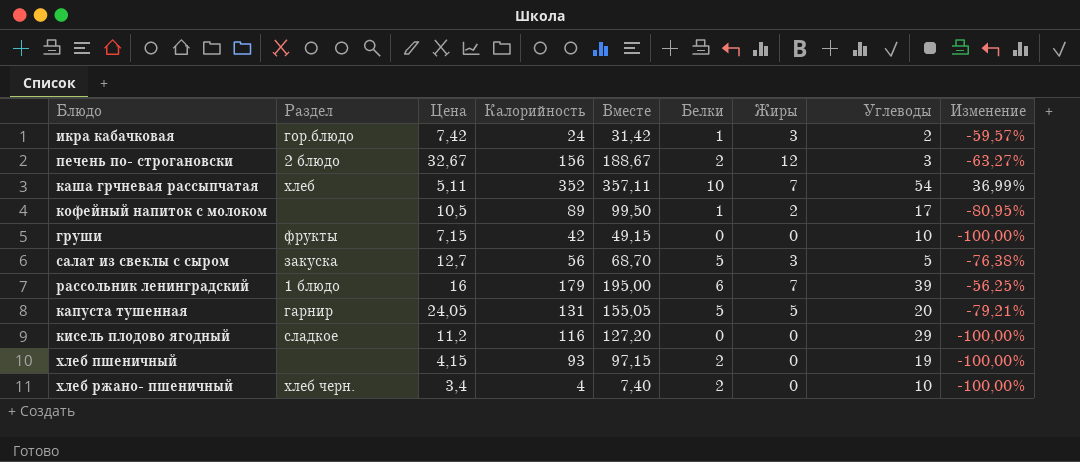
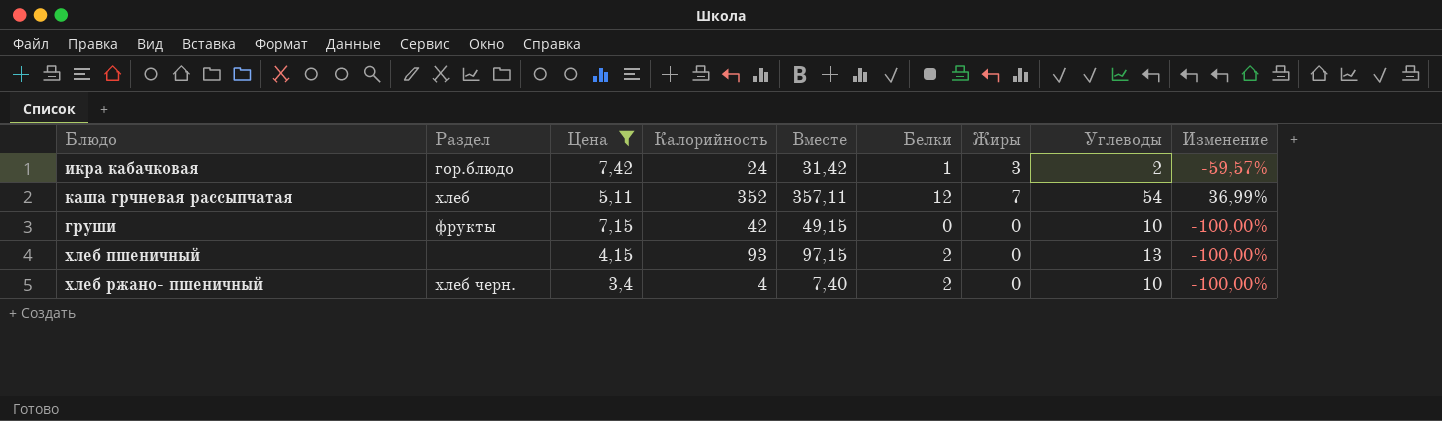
filter: none -> Цена <= 7,42
каша грчневая рассыпчатая | Белки: 10 -> 12
хлеб пшеничный | Углеводы: 19 -> 13

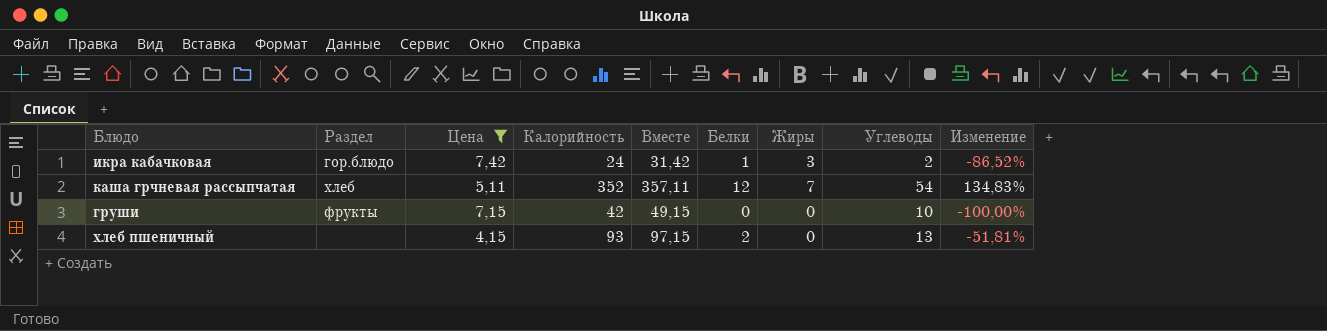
column Изменение | formula: ([Жиры] - [Цена]) / [Цена] -> ([Белки] - [Цена]) / [Цена]
row хлеб ржано- пшеничный: хлеб черн. | 3,4 | 4 | 7,40 | 2 | 0 | 10 | -100,00% -> none

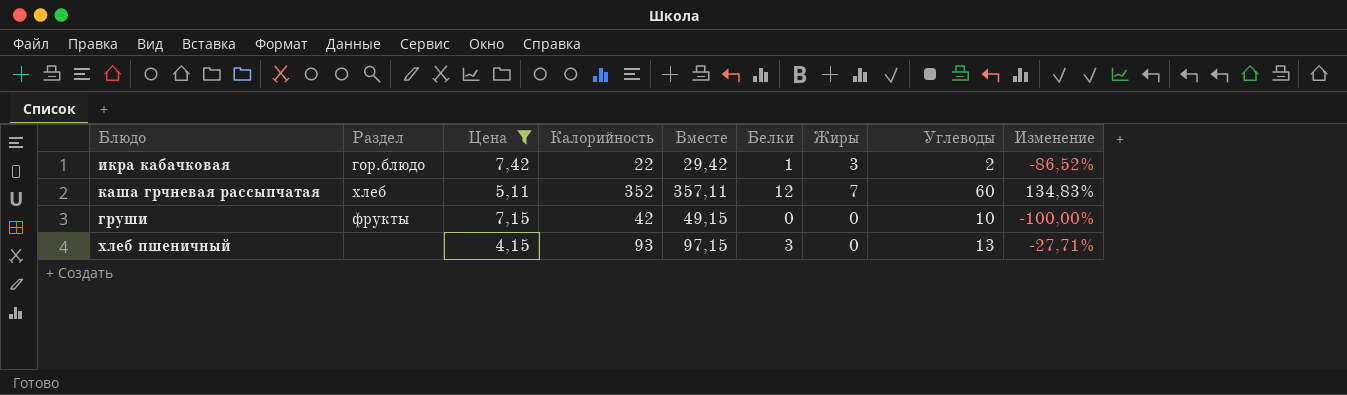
икра кабачковая | Калорийность: 24 -> 22
икра кабачковая | Вместе: 31,42 -> 29,42
каша грчневая рассыпчатая | Углеводы: 54 -> 60
хлеб пшеничный | Белки: 2 -> 3
хлеб пшеничный | Изменение: -51,81% -> -27,71%

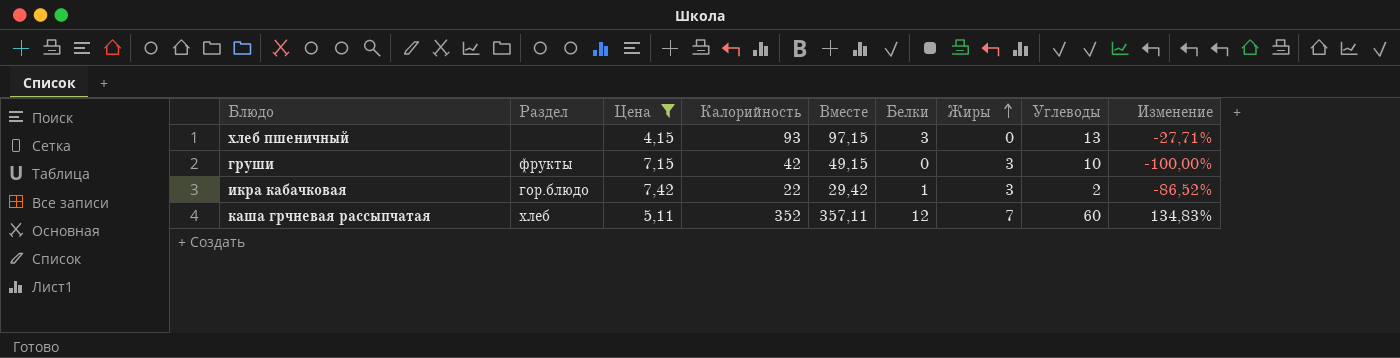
row order: none -> Жиры ascending
груши | Жиры: 0 -> 3

